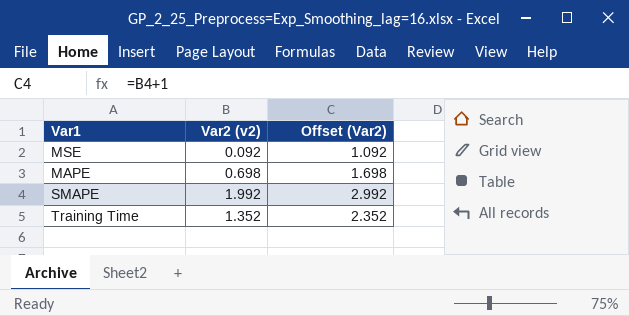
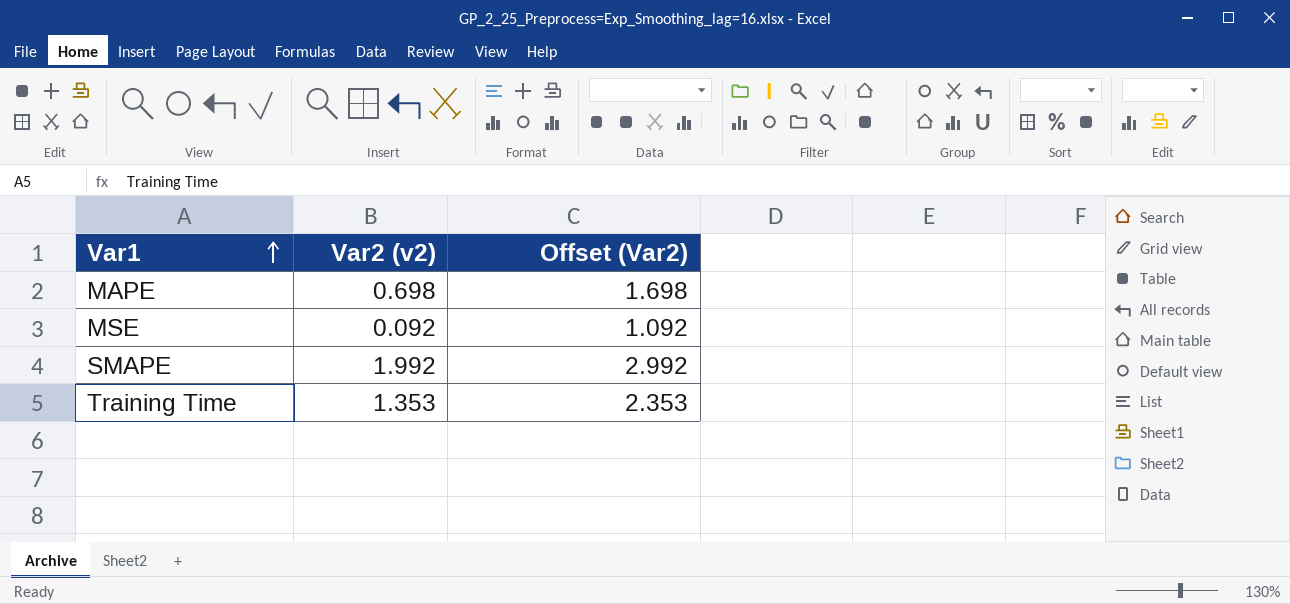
row order: none -> Var1 ascending
Training Time | Var2 (v2): 1.352 -> 1.353
Training Time | Offset (Var2): 2.352 -> 2.353

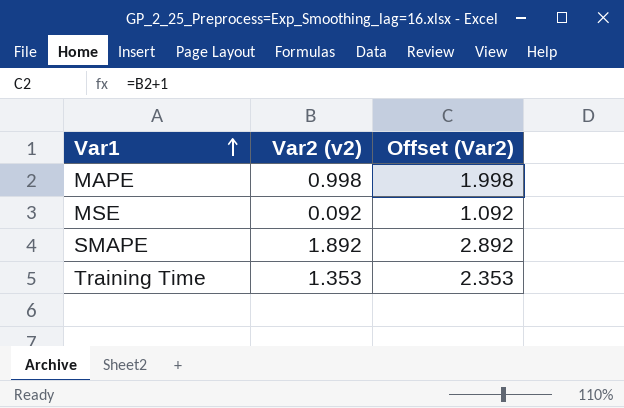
MAPE | Var2 (v2): 0.698 -> 0.998
MAPE | Offset (Var2): 1.698 -> 1.998
SMAPE | Var2 (v2): 1.992 -> 1.892
SMAPE | Offset (Var2): 2.992 -> 2.892

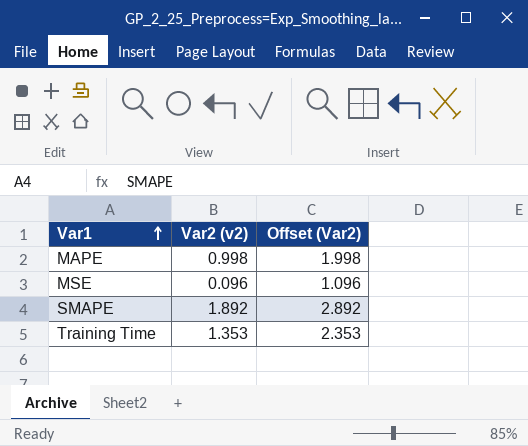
MSE | Var2 (v2): 0.092 -> 0.096
MSE | Offset (Var2): 1.092 -> 1.096

